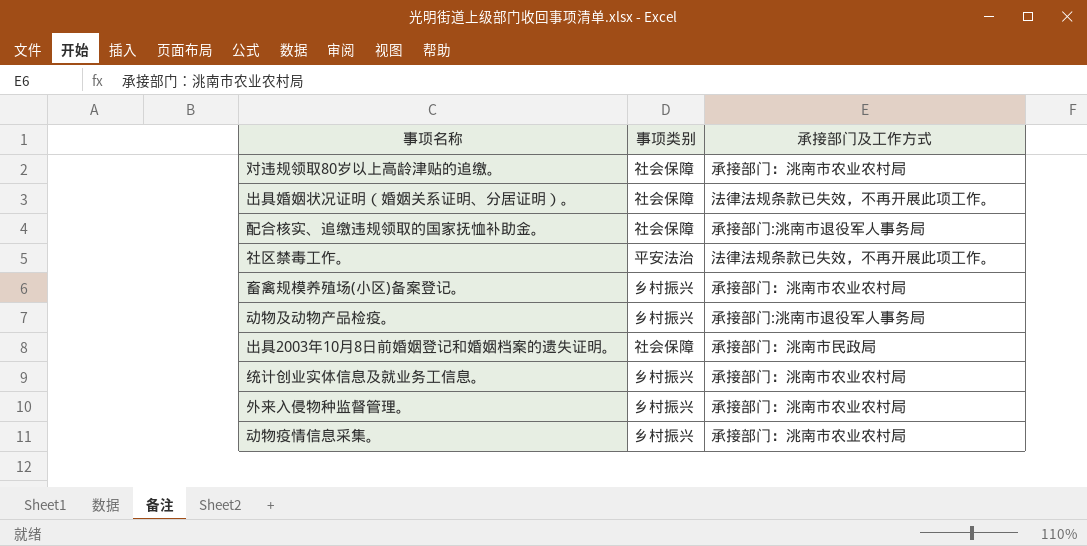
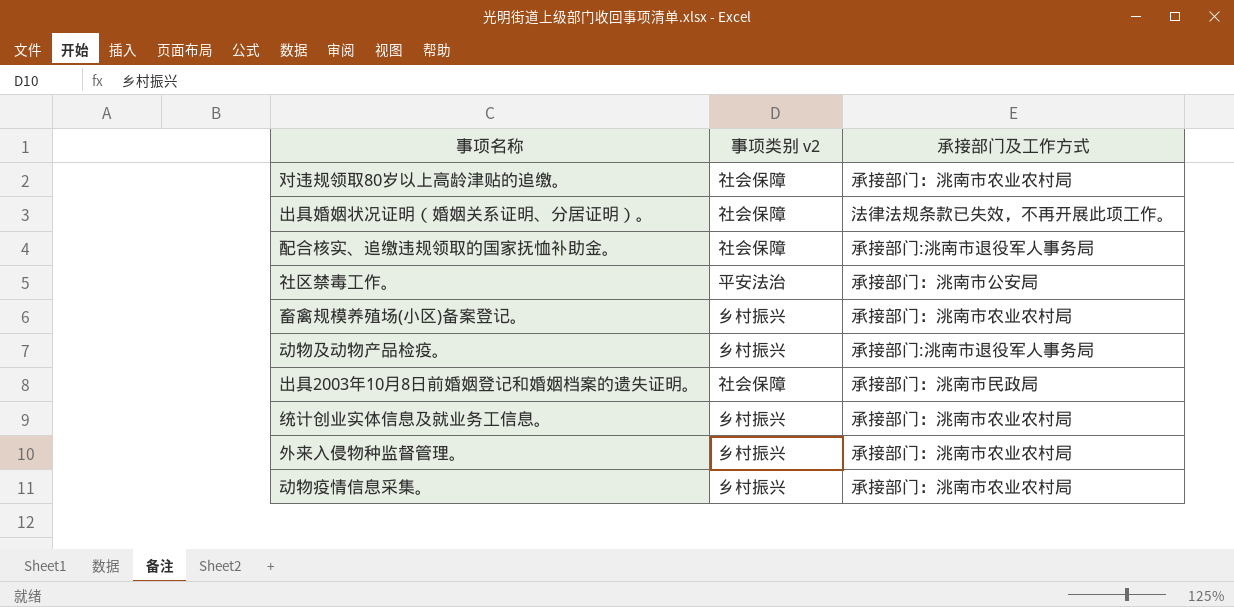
column name: 事项类别 -> 事项类别 v2
社区禁毒工作。 | 承接部门及工作方式: 法律法规条款已失效，不再开展此项工作。 -> 承接部门：洮南市公安局

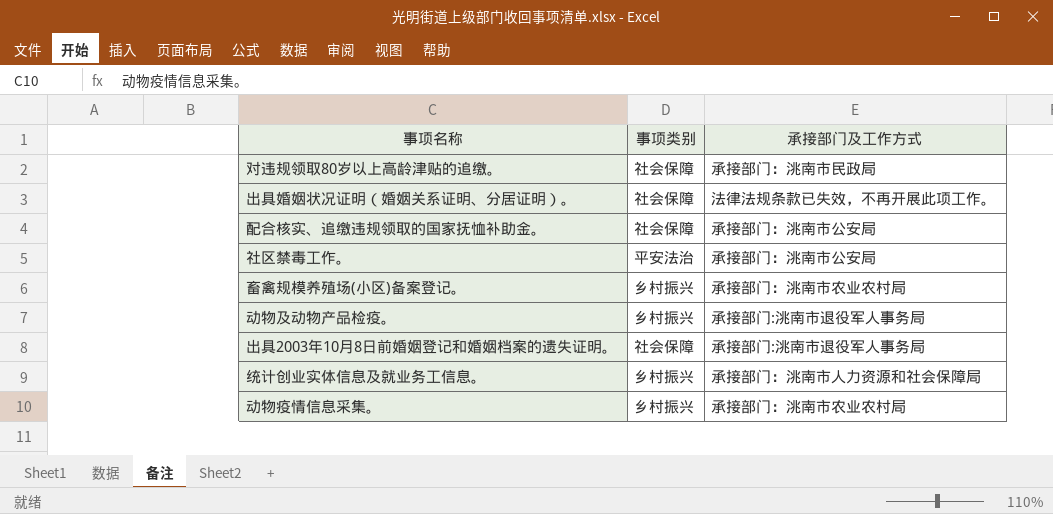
column name: 事项类别 v2 -> 事项类别
row 外来入侵物种监督管理。: 乡村振兴 | 承接部门：洮南市农业农村局 -> none
对违规领取80岁以上高龄津贴的追缴。 | 承接部门及工作方式: 承接部门：洮南市农业农村局 -> 承接部门：洮南市民政局
配合核实、追缴违规领取的国家抚恤补助金。 | 承接部门及工作方式: 承接部门:洮南市退役军人事务局 -> 承接部门：洮南市公安局
出具2003年10月8日前婚姻登记和婚姻档案的遗失证明。 | 承接部门及工作方式: 承接部门：洮南市民政局 -> 承接部门:洮南市退役军人事务局
统计创业实体信息及就业务工信息。 | 承接部门及工作方式: 承接部门：洮南市农业农村局 -> 承接部门：洮南市人力资源和社会保障局

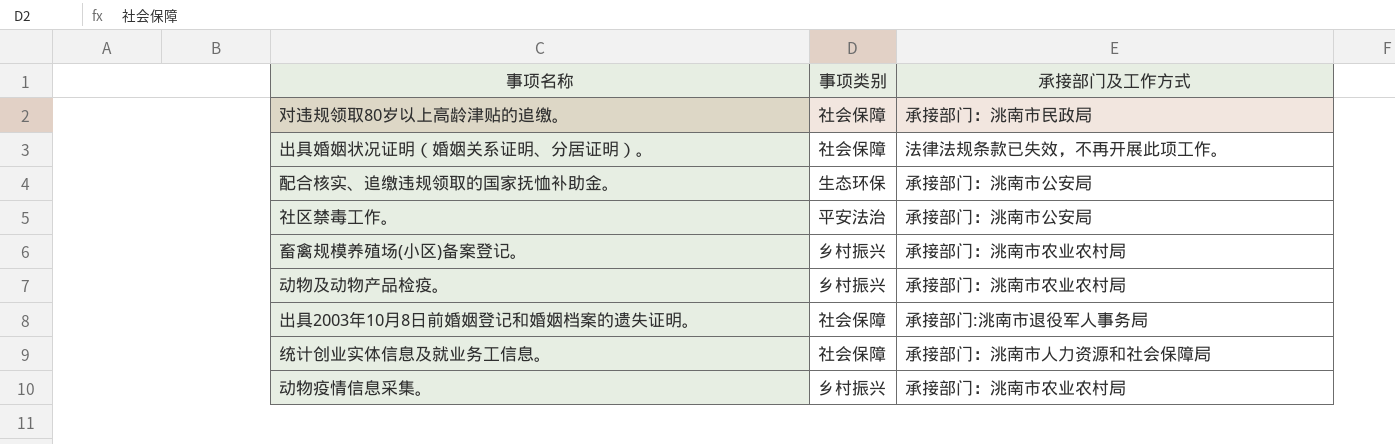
配合核实、追缴违规领取的国家抚恤补助金。 | 事项类别: 社会保障 -> 生态环保
动物及动物产品检疫。 | 承接部门及工作方式: 承接部门:洮南市退役军人事务局 -> 承接部门：洮南市农业农村局
统计创业实体信息及就业务工信息。 | 事项类别: 乡村振兴 -> 社会保障

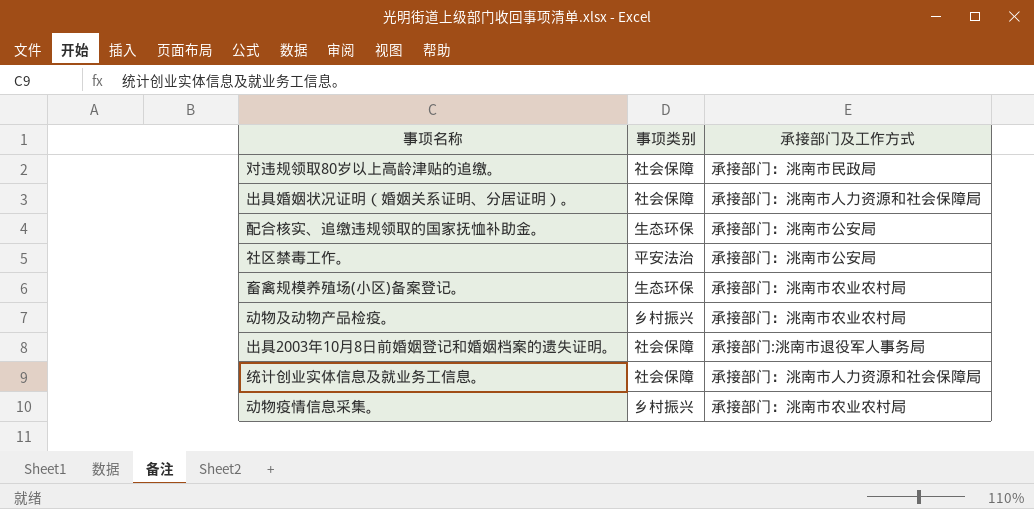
出具婚姻状况证明（婚姻关系证明、分居证明）。 | 承接部门及工作方式: 法律法规条款已失效，不再开展此项工作。 -> 承接部门：洮南市人力资源和社会保障局
畜禽规模养殖场(小区)备案登记。 | 事项类别: 乡村振兴 -> 生态环保

